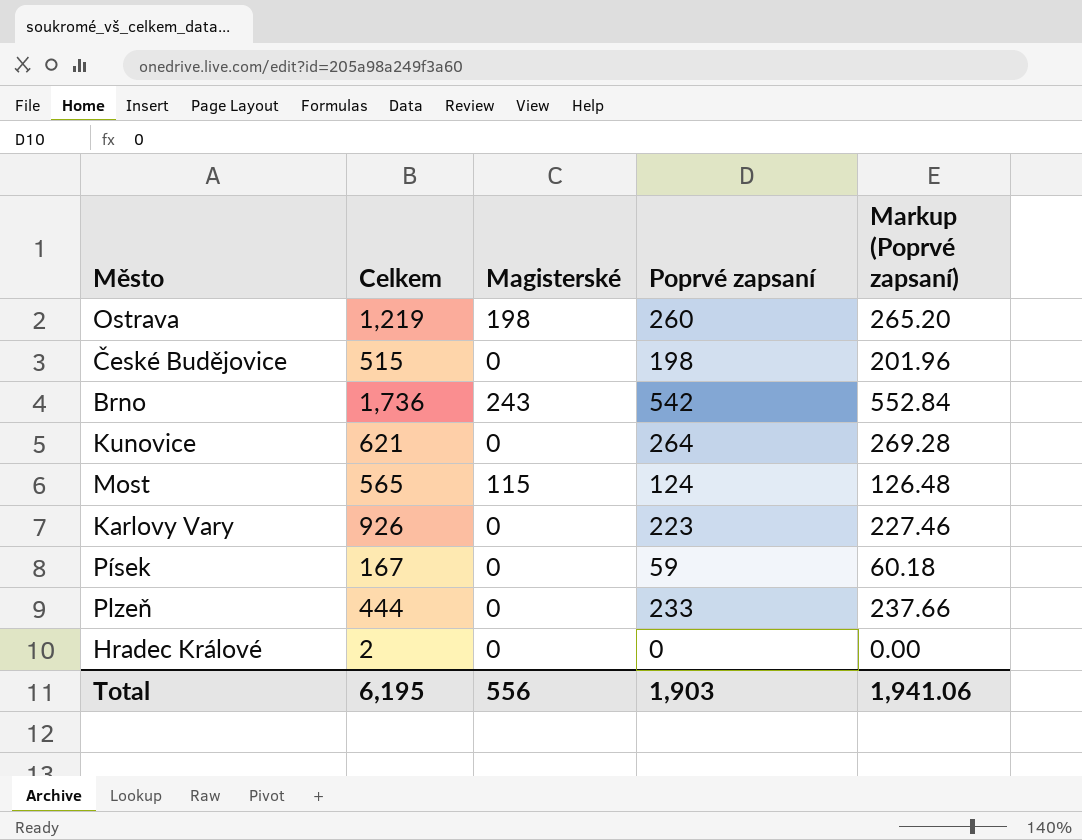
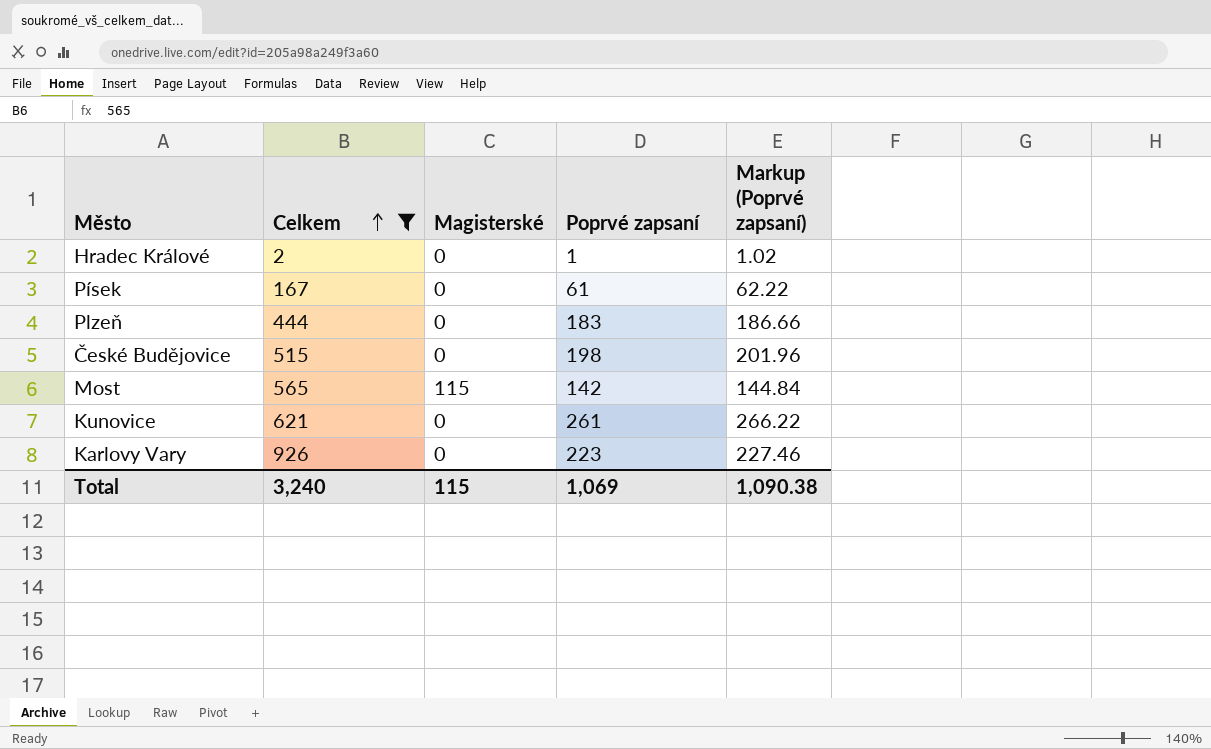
filter: none -> Celkem <= 926
row order: none -> Celkem ascending
Hradec Králové | Poprvé zapsaní: 0 -> 1
Hradec Králové | Markup (Poprvé zapsaní): 0.00 -> 1.02
Písek | Poprvé zapsaní: 59 -> 61
Písek | Markup (Poprvé zapsaní): 60.18 -> 62.22
Plzeň | Poprvé zapsaní: 233 -> 183
Plzeň | Markup (Poprvé zapsaní): 237.66 -> 186.66
Most | Poprvé zapsaní: 124 -> 142
Most | Markup (Poprvé zapsaní): 126.48 -> 144.84
Kunovice | Poprvé zapsaní: 264 -> 261
Kunovice | Markup (Poprvé zapsaní): 269.28 -> 266.22
Total | Celkem: 6,195 -> 3,240
Total | Magisterské: 556 -> 115
Total | Poprvé zapsaní: 1,903 -> 1,069
Total | Markup (Poprvé zapsaní): 1,941.06 -> 1,090.38

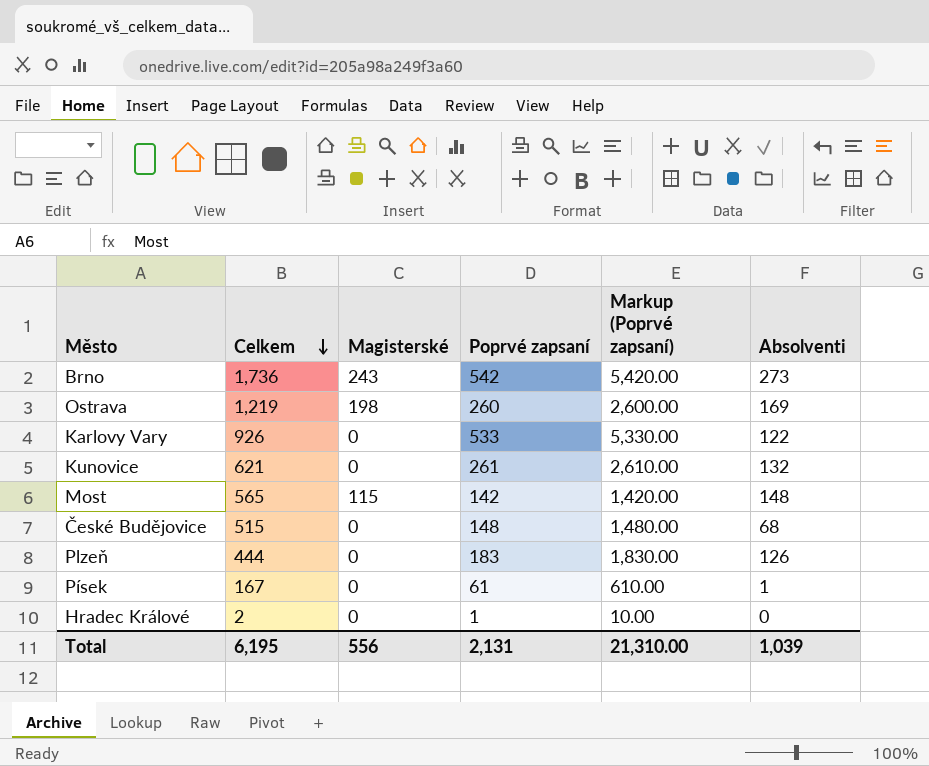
filter: Celkem <= 926 -> none
row order: Celkem ascending -> Celkem descending
column Markup (Poprvé zapsaní) | formula: [Poprvé zapsaní] * 1.02 -> [Poprvé zapsaní] * 10
column Absolventi | position: none -> 6
Karlovy Vary | Poprvé zapsaní: 223 -> 533
České Budějovice | Poprvé zapsaní: 198 -> 148
Total | Celkem: 3,240 -> 6,195
Total | Magisterské: 115 -> 556
Total | Poprvé zapsaní: 1,069 -> 2,131
Total | Markup (Poprvé zapsaní): 1,090.38 -> 21,310.00

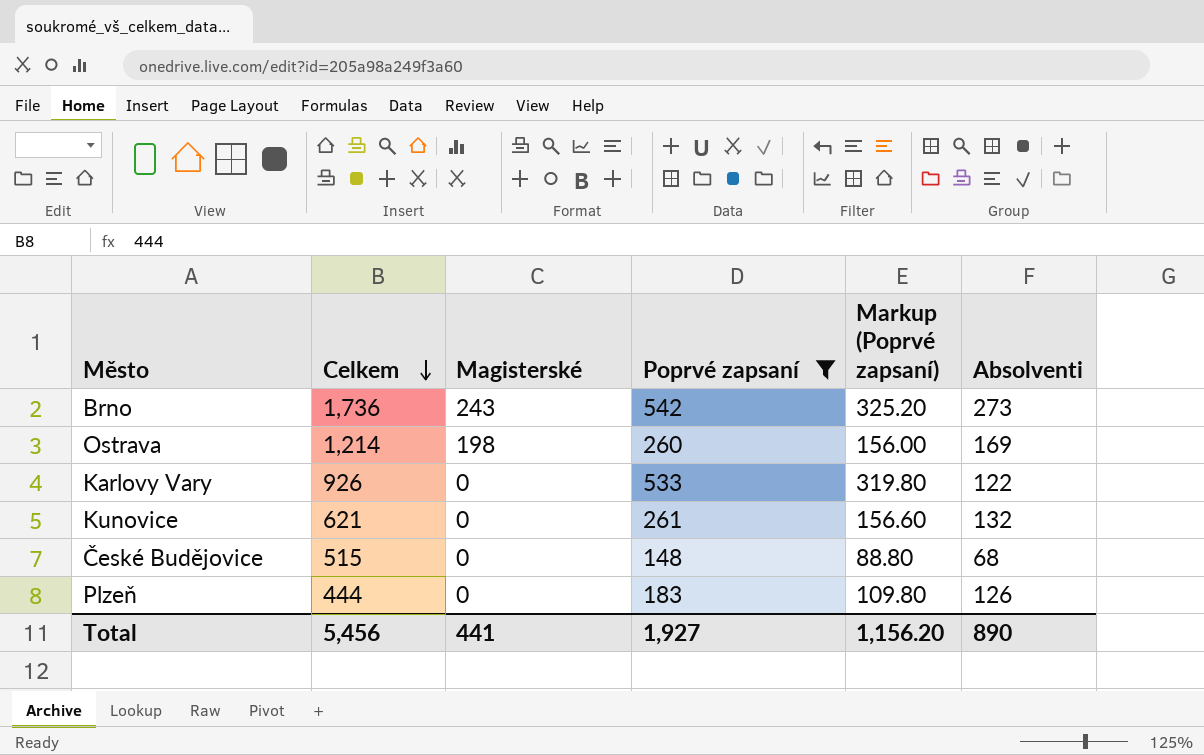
filter: none -> Poprvé zapsaní >= 148
column Markup (Poprvé zapsaní) | formula: [Poprvé zapsaní] * 10 -> [Poprvé zapsaní] * 0.6
Ostrava | Celkem: 1,219 -> 1,214
Total | Celkem: 6,195 -> 5,456
Total | Magisterské: 556 -> 441
Total | Poprvé zapsaní: 2,131 -> 1,927
Total | Markup (Poprvé zapsaní): 21,310.00 -> 1,156.20
Total | Absolventi: 1,039 -> 890

